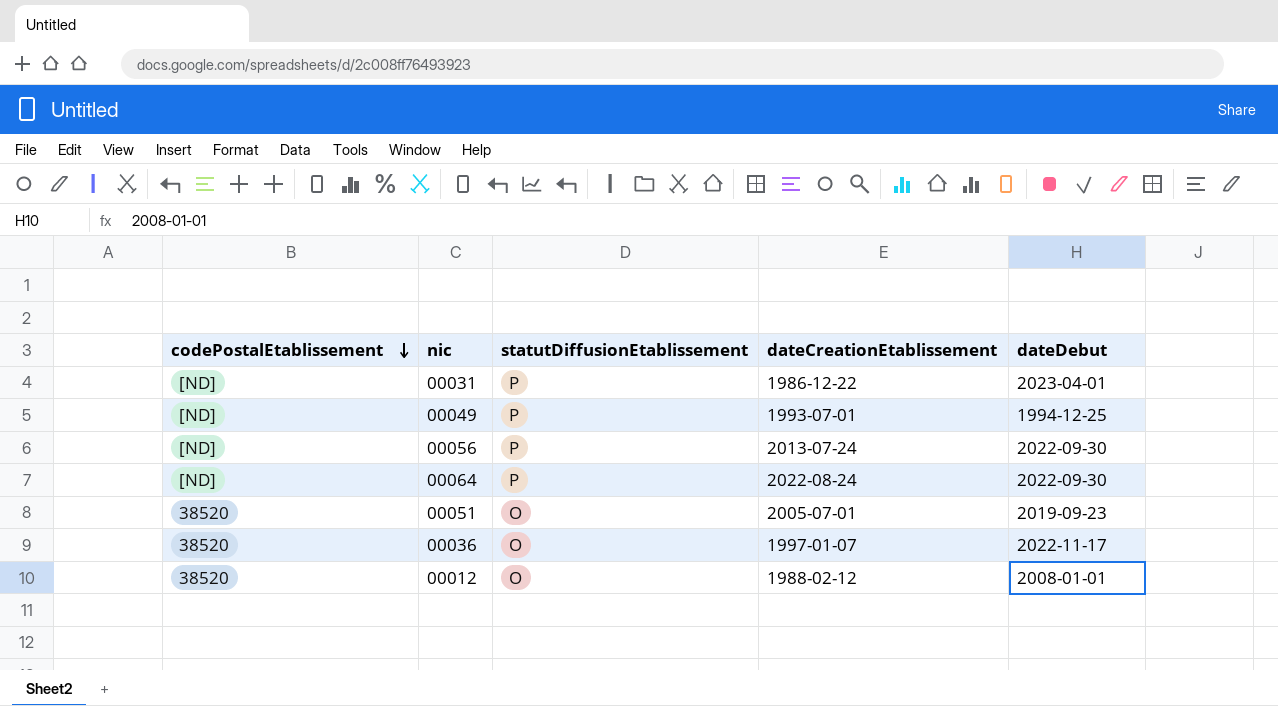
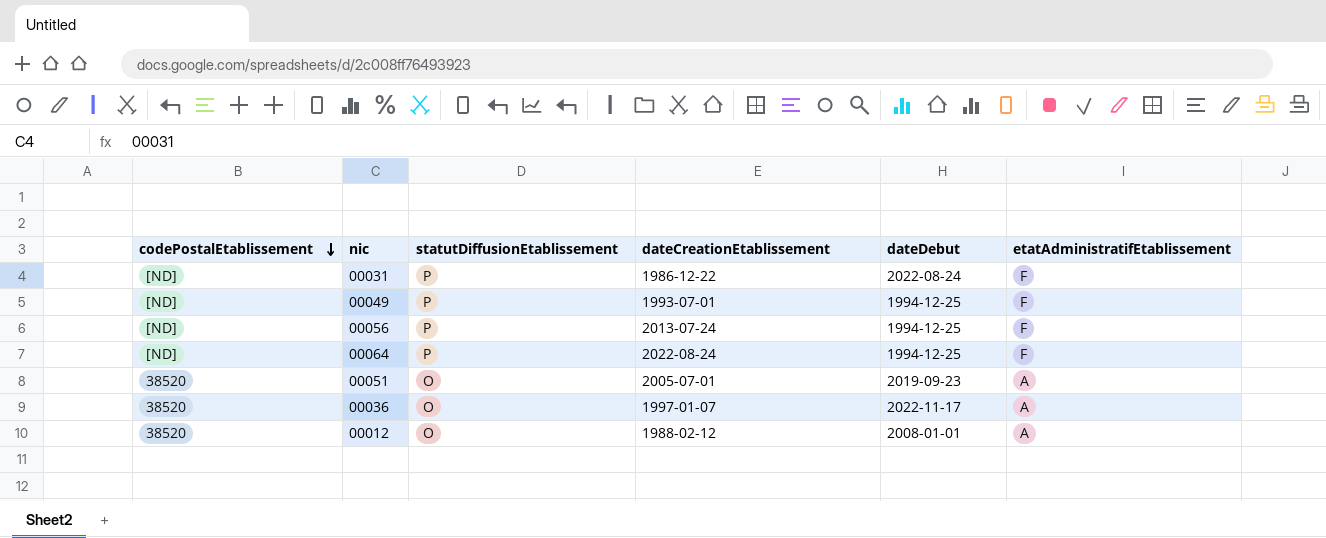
column etatAdministratifEtablissement | position: none -> 6
00031 | dateDebut: 2023-04-01 -> 2022-08-24
00056 | dateDebut: 2022-09-30 -> 1994-12-25
00064 | dateDebut: 2022-09-30 -> 1994-12-25

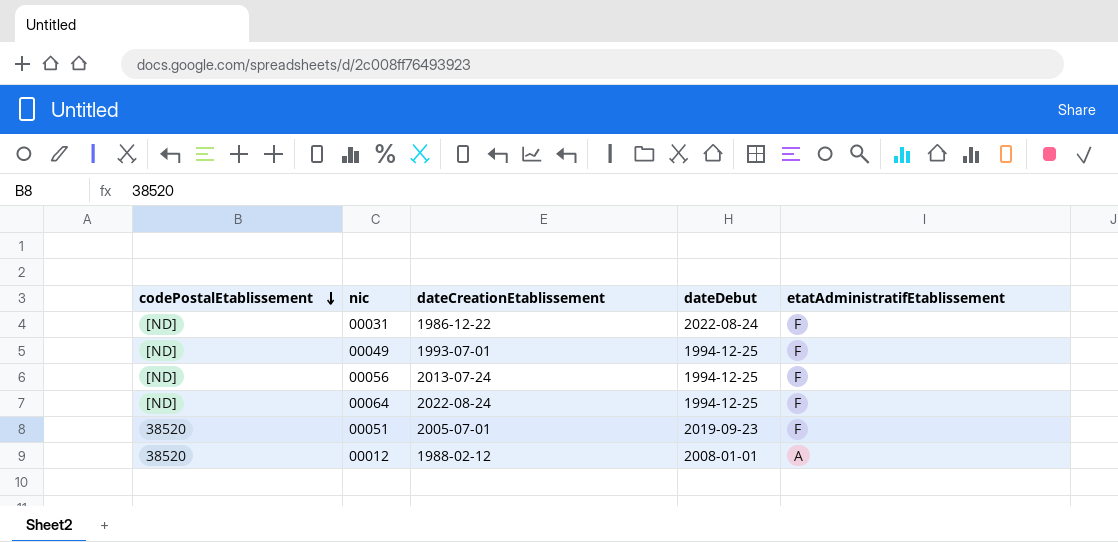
column statutDiffusionEtablissement | position: 3 -> none
row 00036: 38520 | O | 1997-01-07 | 2022-11-17 | A -> none
00051 | etatAdministratifEtablissement: A -> F

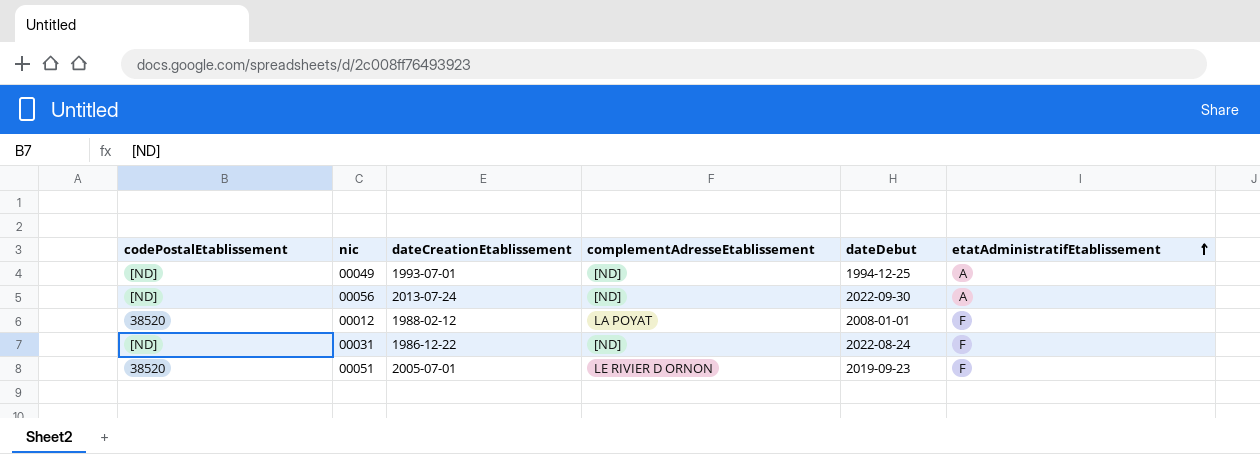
row order: codePostalEtablissement descending -> etatAdministratifEtablissement ascending
column complementAdresseEtablissement | position: none -> 4
row 00064: [ND] | 2022-08-24 | 1994-12-25 | F -> none
00049 | etatAdministratifEtablissement: F -> A
00056 | dateDebut: 1994-12-25 -> 2022-09-30
00056 | etatAdministratifEtablissement: F -> A
00012 | etatAdministratifEtablissement: A -> F

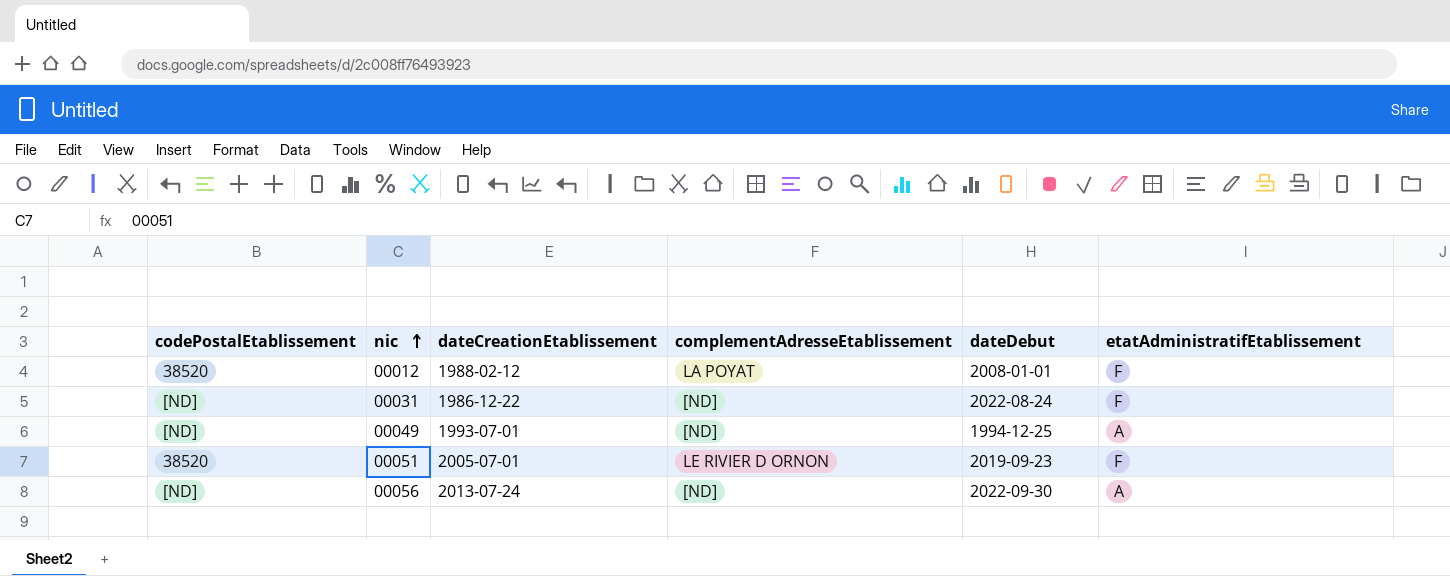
row order: etatAdministratifEtablissement ascending -> nic ascending

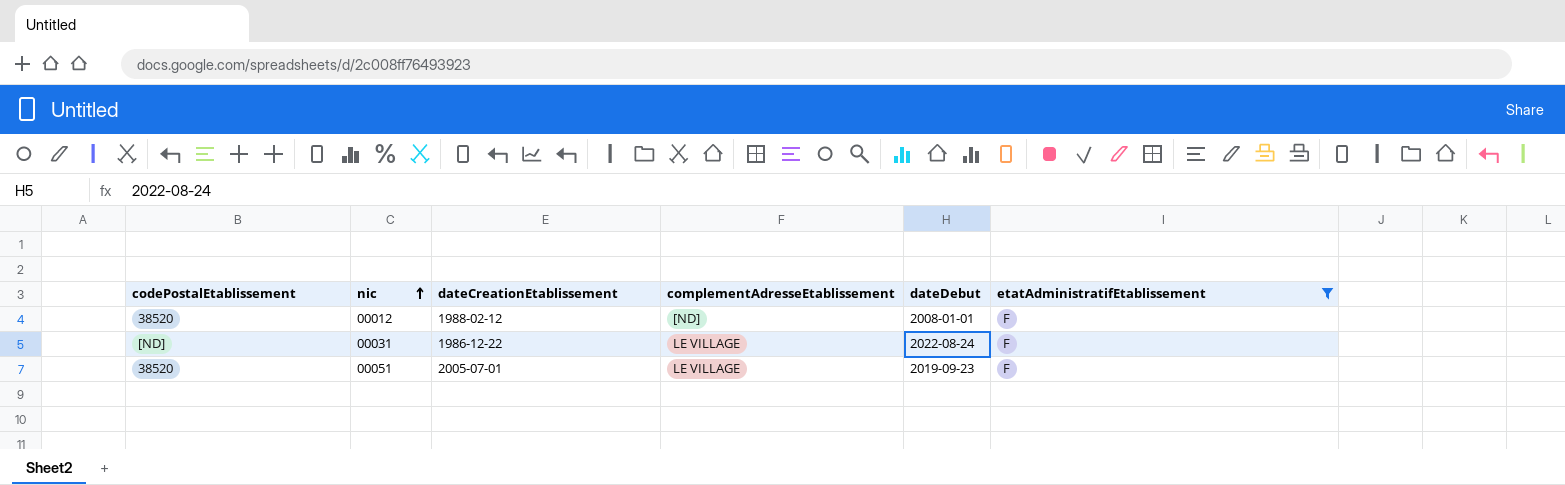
filter: none -> etatAdministratifEtablissement = F
00012 | complementAdresseEtablissement: LA POYAT -> [ND]
00031 | complementAdresseEtablissement: [ND] -> LE VILLAGE
00051 | complementAdresseEtablissement: LE RIVIER D ORNON -> LE VILLAGE

